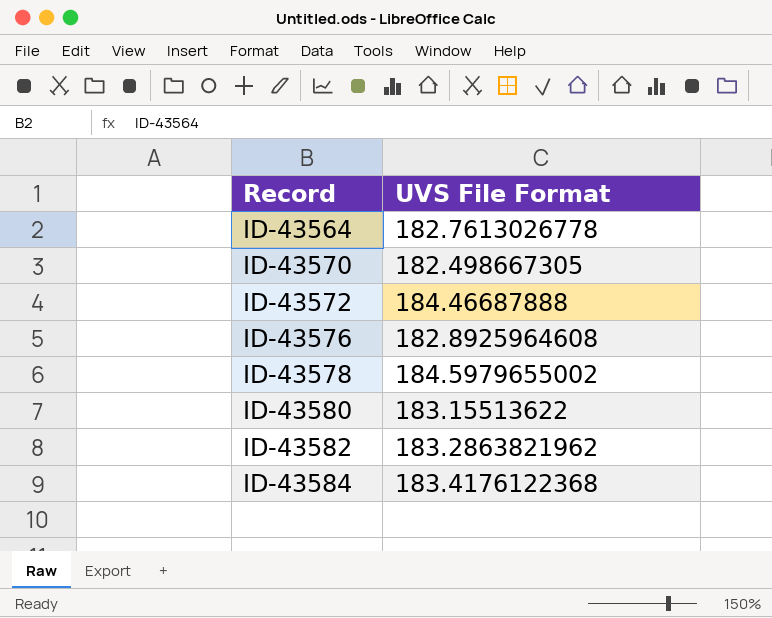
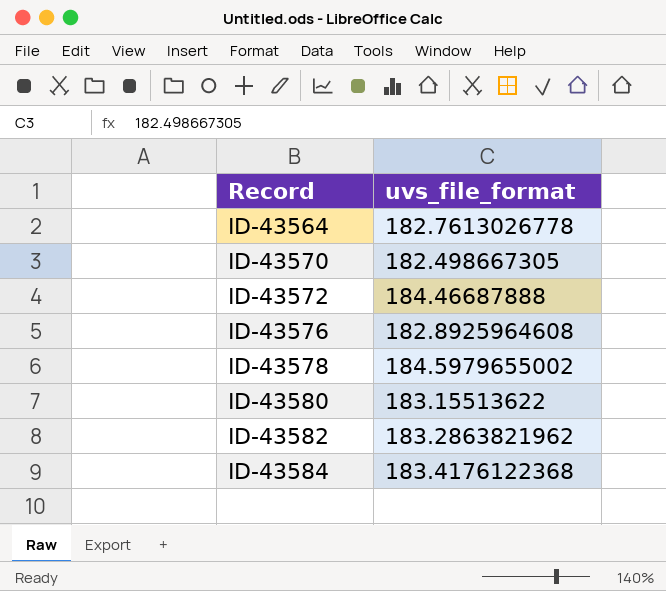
column name: UVS File Format -> uvs_file_format

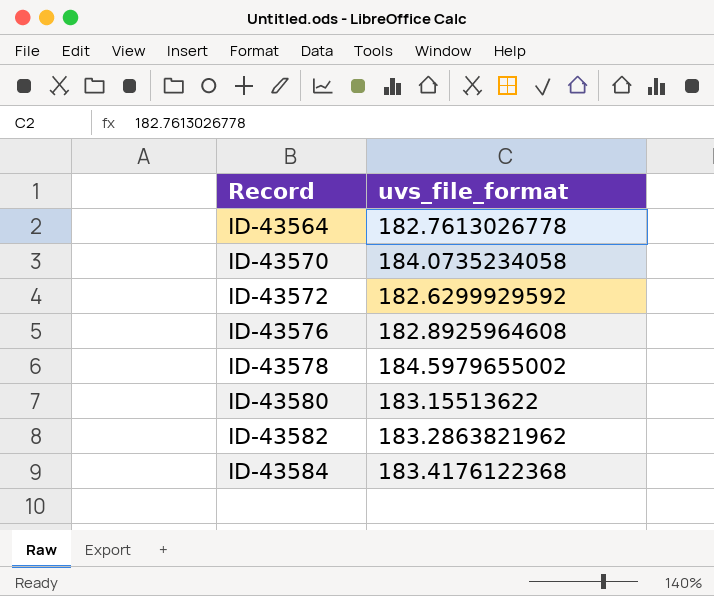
ID-43570 | uvs_file_format: 182.498667305 -> 184.0735234058
ID-43572 | uvs_file_format: 184.46687888 -> 182.6299929592

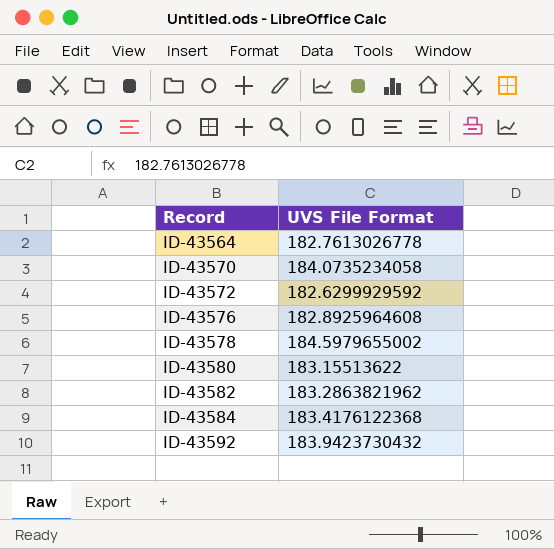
column name: uvs_file_format -> UVS File Format
row ID-43592: none -> 183.9423730432

